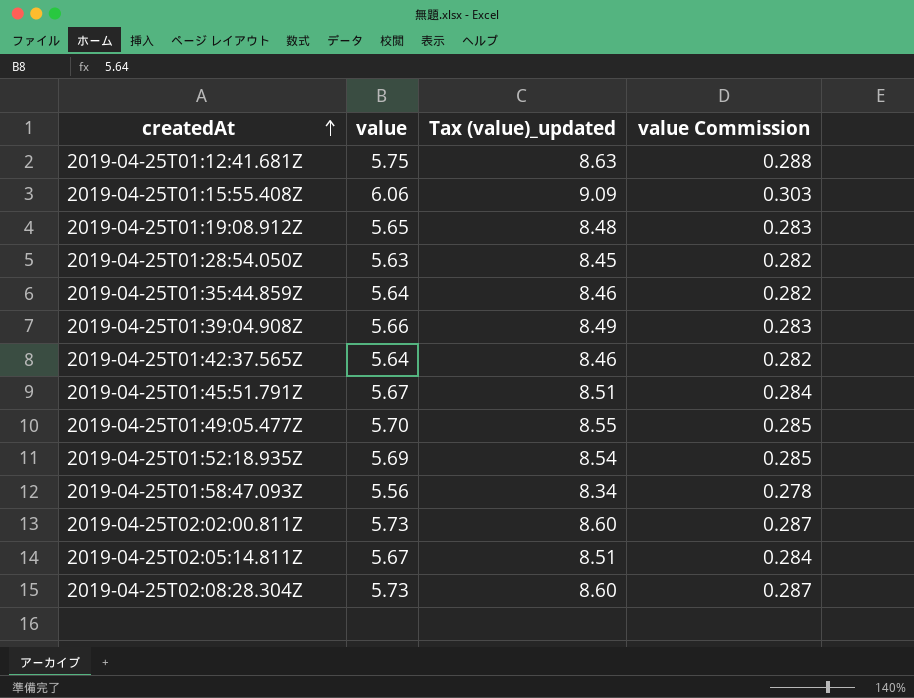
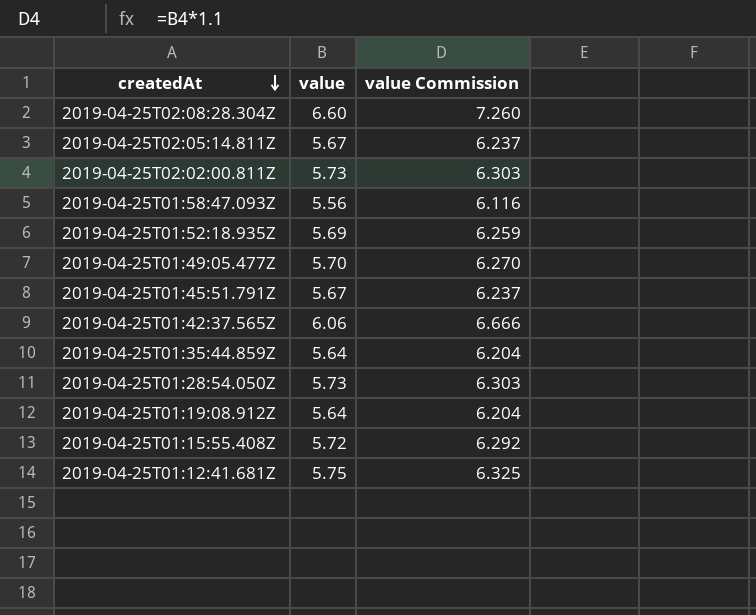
row order: createdAt ascending -> createdAt descending
column Tax (value)_updated | formula: [value] * 1.5 -> none
column value Commission | formula: [value] * 0.05 -> [value] * 1.1
row 2019-04-25T01:39:04.908Z: 5.66 | 8.49 | 0.283 -> none
2019-04-25T02:08:28.304Z | value: 5.73 -> 6.60
2019-04-25T01:42:37.565Z | value: 5.64 -> 6.06
2019-04-25T01:28:54.050Z | value: 5.63 -> 5.73
2019-04-25T01:19:08.912Z | value: 5.65 -> 5.64
2019-04-25T01:15:55.408Z | value: 6.06 -> 5.72

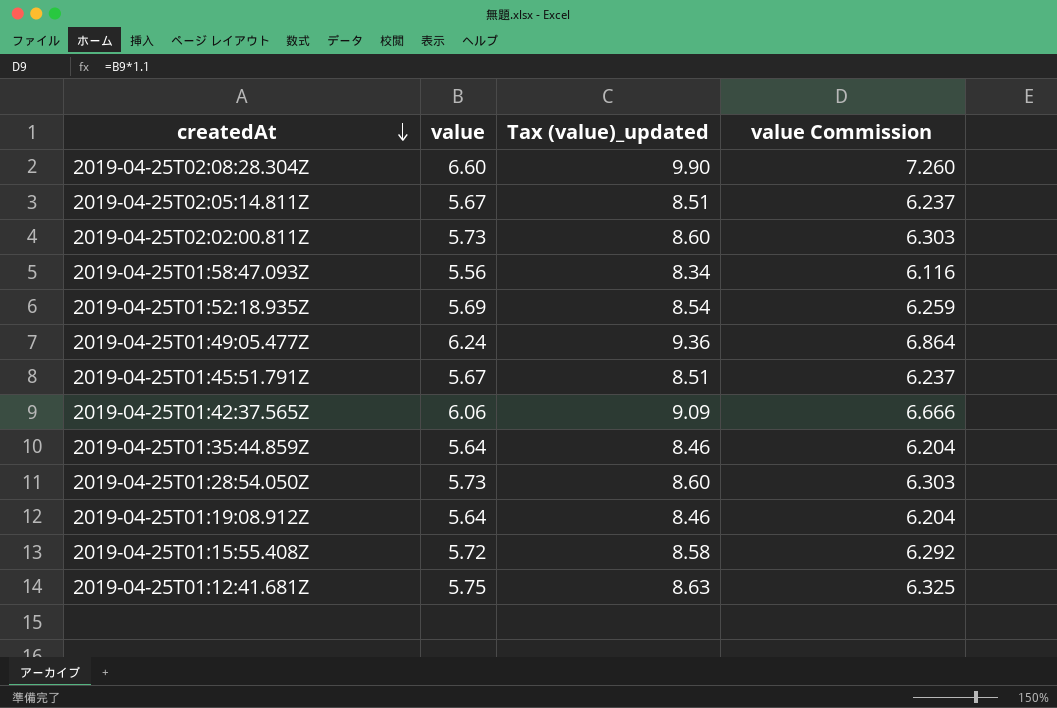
column Tax (value)_updated | formula: none -> [value] * 1.5
2019-04-25T01:49:05.477Z | value: 5.70 -> 6.24
2019-04-25T01:49:05.477Z | value Commission: 6.270 -> 6.864

